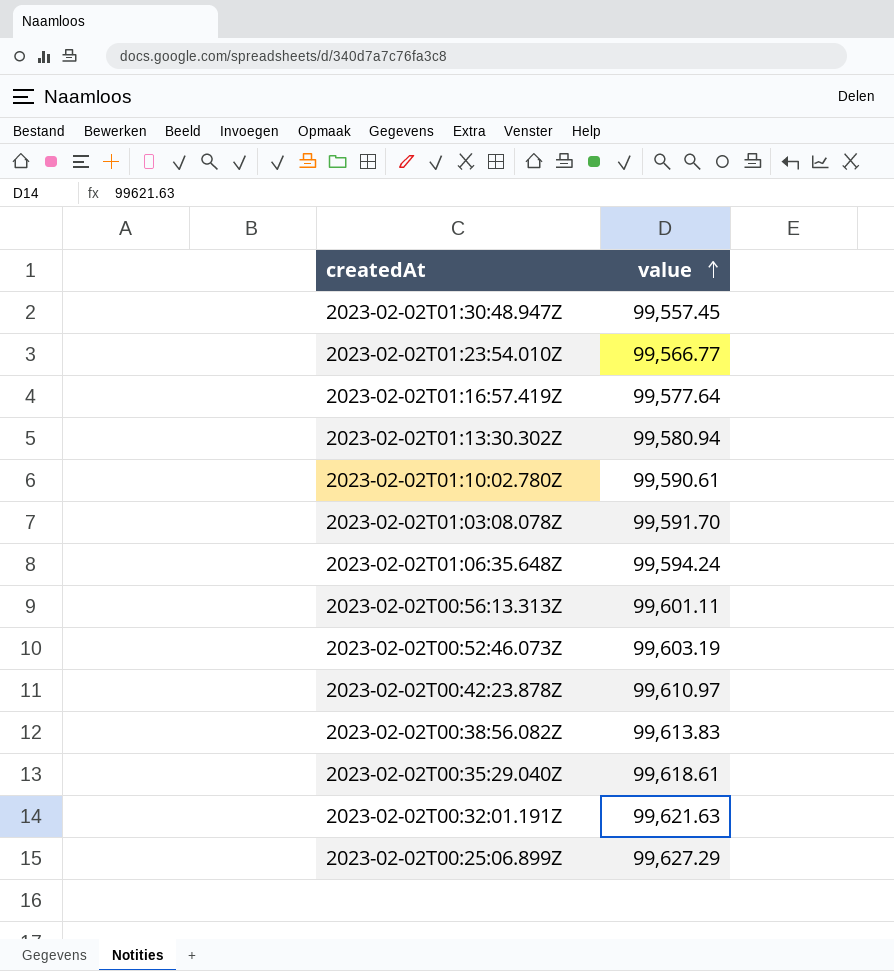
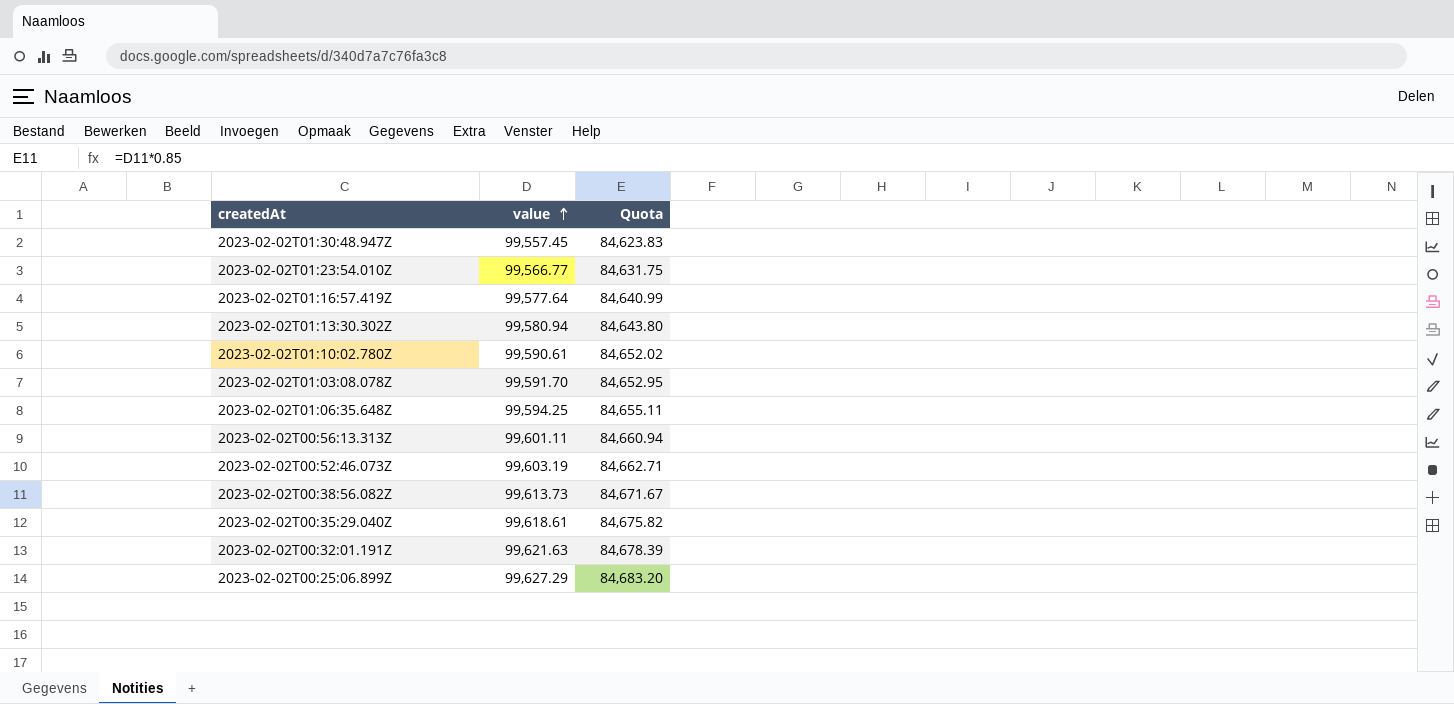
column Quota | formula: none -> [value] * 0.85
row 2023-02-02T00:42:23.878Z: 99,610.97 -> none
2023-02-02T01:06:35.648Z | value: 99,594.24 -> 99,594.25
2023-02-02T00:38:56.082Z | value: 99,613.83 -> 99,613.73

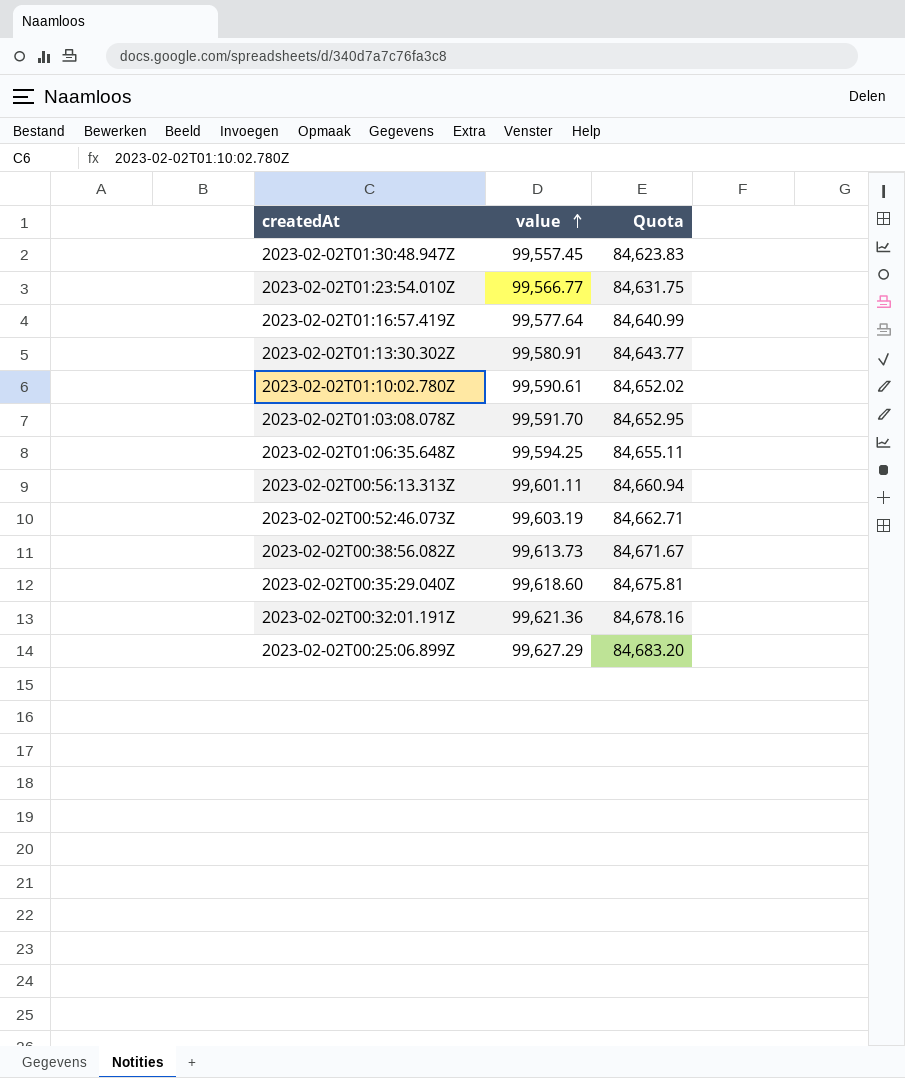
2023-02-02T01:13:30.302Z | value: 99,580.94 -> 99,580.91
2023-02-02T01:13:30.302Z | Quota: 84,643.80 -> 84,643.77
2023-02-02T00:35:29.040Z | value: 99,618.61 -> 99,618.60
2023-02-02T00:35:29.040Z | Quota: 84,675.82 -> 84,675.81
2023-02-02T00:32:01.191Z | value: 99,621.63 -> 99,621.36
2023-02-02T00:32:01.191Z | Quota: 84,678.39 -> 84,678.16

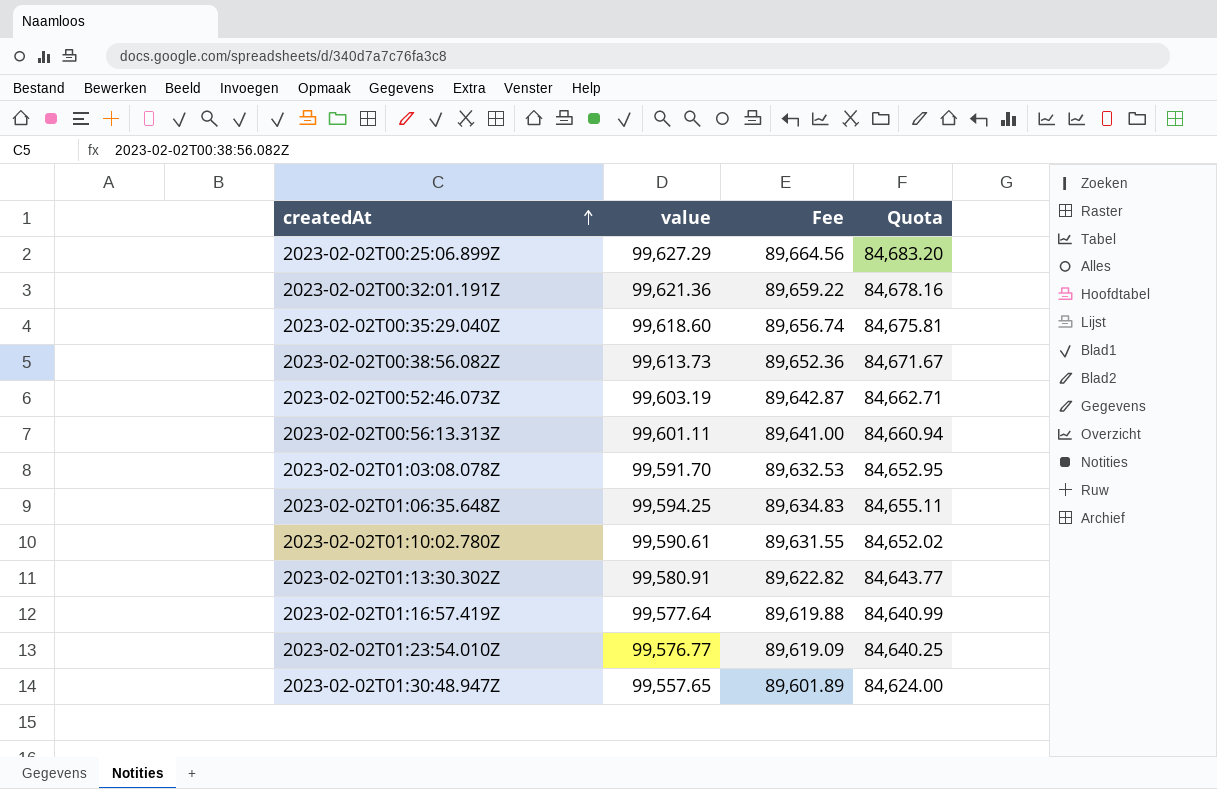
row order: value ascending -> createdAt ascending
column Fee | formula: none -> [value] * 0.9
2023-02-02T01:23:54.010Z | value: 99,566.77 -> 99,576.77
2023-02-02T01:23:54.010Z | Quota: 84,631.75 -> 84,640.25
2023-02-02T01:30:48.947Z | value: 99,557.45 -> 99,557.65
2023-02-02T01:30:48.947Z | Quota: 84,623.83 -> 84,624.00

